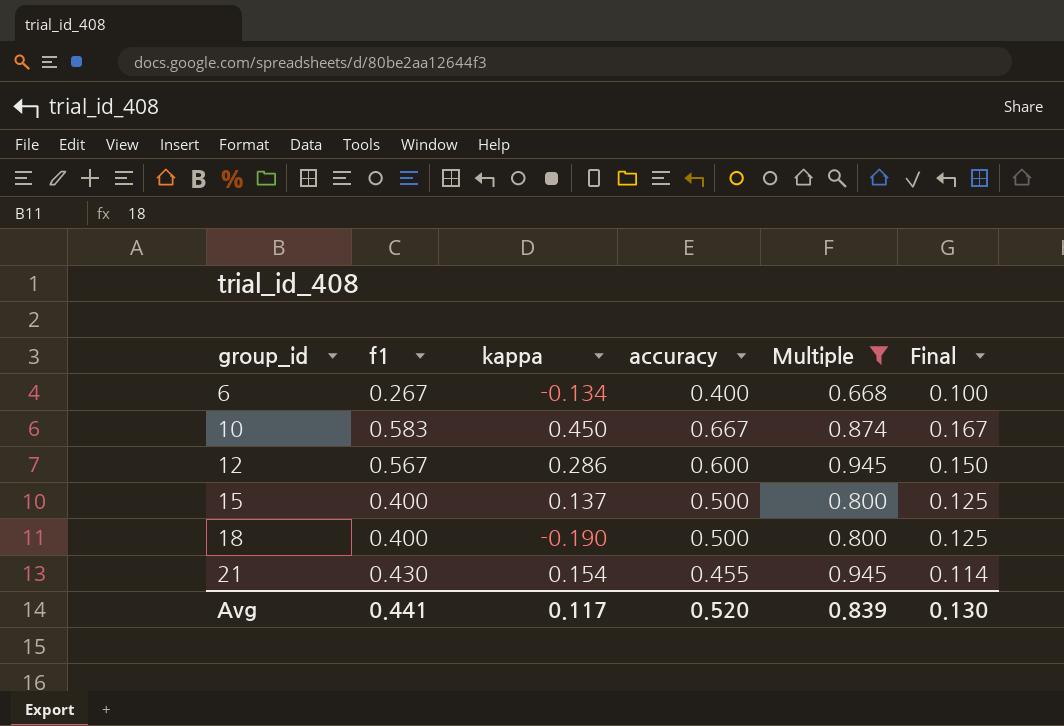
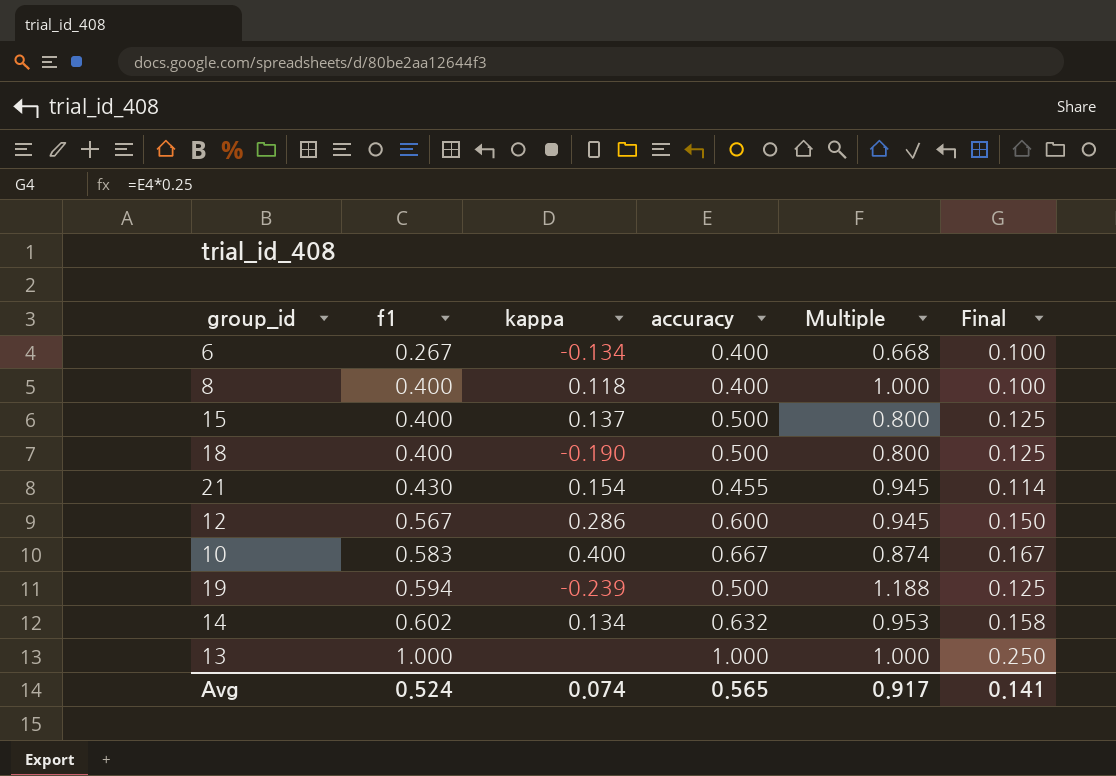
filter: Multiple <= 0.945 -> none
row order: group_id ascending -> f1 ascending
10 | kappa: 0.450 -> 0.400
Avg | f1: 0.441 -> 0.524
Avg | kappa: 0.117 -> 0.074
Avg | accuracy: 0.520 -> 0.565
Avg | Multiple: 0.839 -> 0.917
Avg | Final: 0.130 -> 0.141

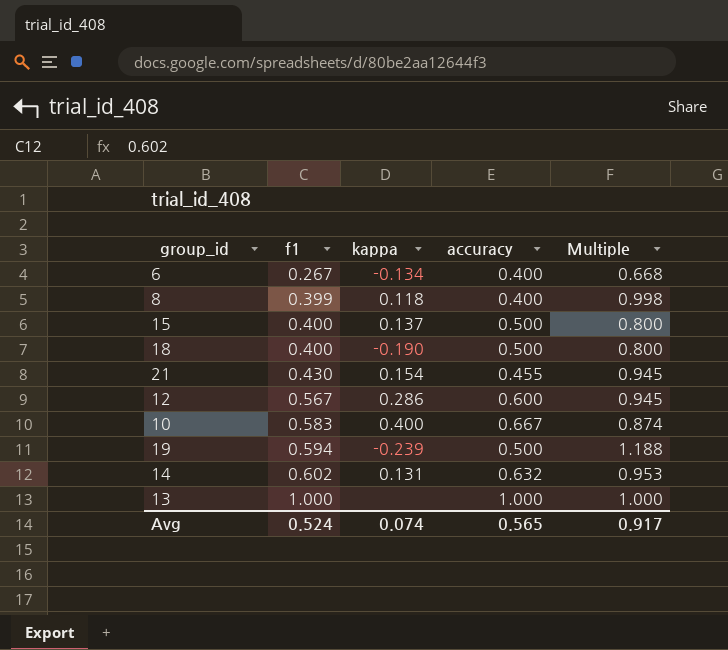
column Final | formula: [accuracy] * 0.25 -> none
8 | f1: 0.400 -> 0.399
8 | Multiple: 1.000 -> 0.998
14 | kappa: 0.134 -> 0.131

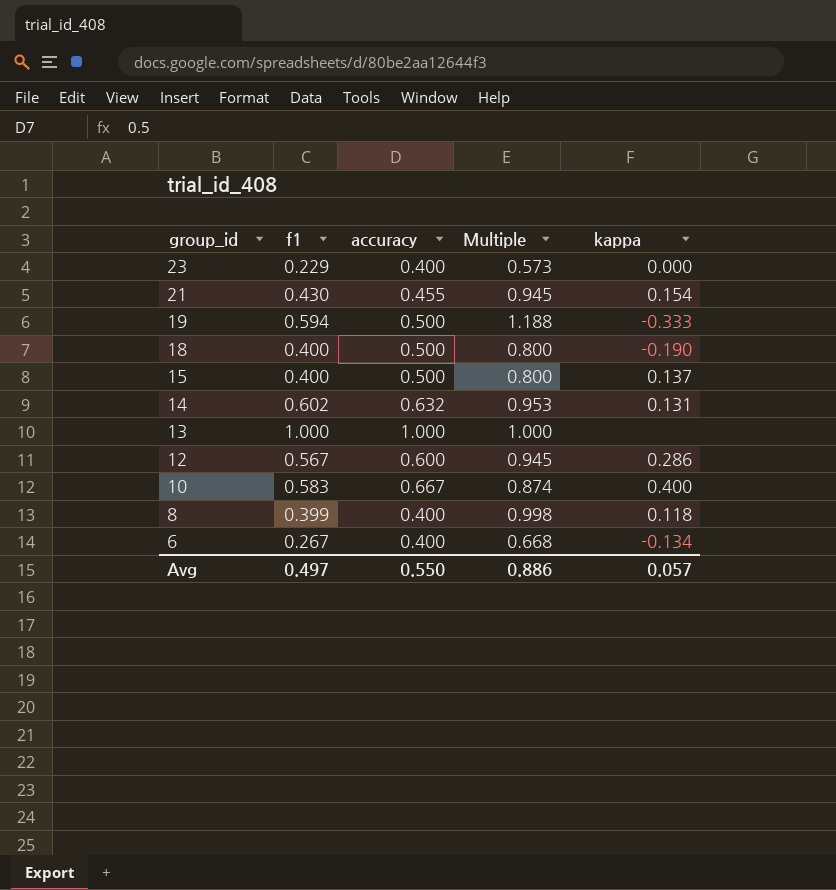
row order: f1 ascending -> group_id descending
column kappa | position: 3 -> 5
row 23: none -> 0.229 | 0.400 | 0.573 | 0.000
19 | kappa: -0.239 -> -0.333
Avg | f1: 0.524 -> 0.497
Avg | accuracy: 0.565 -> 0.550
Avg | Multiple: 0.917 -> 0.886
Avg | kappa: 0.074 -> 0.057

